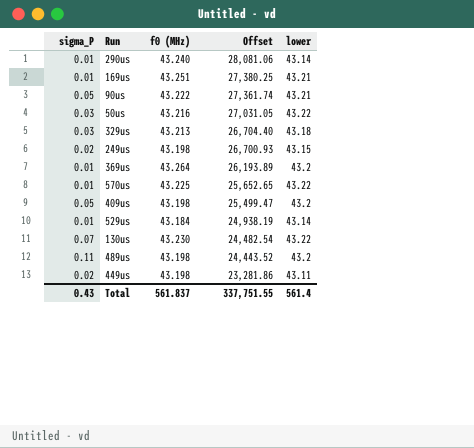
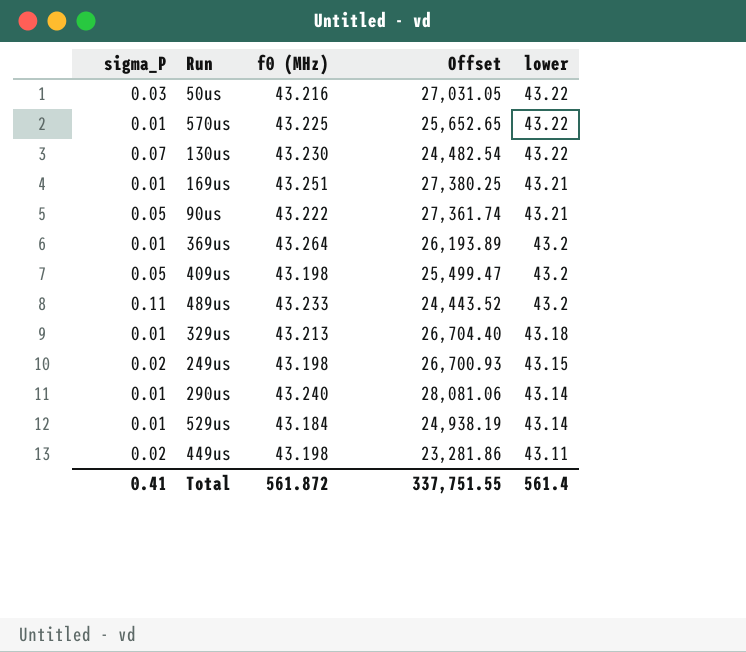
row order: Offset descending -> lower descending
489us | f0 (MHz): 43.198 -> 43.233
329us | sigma_P: 0.03 -> 0.01
Total | sigma_P: 0.43 -> 0.41
Total | f0 (MHz): 561.837 -> 561.872

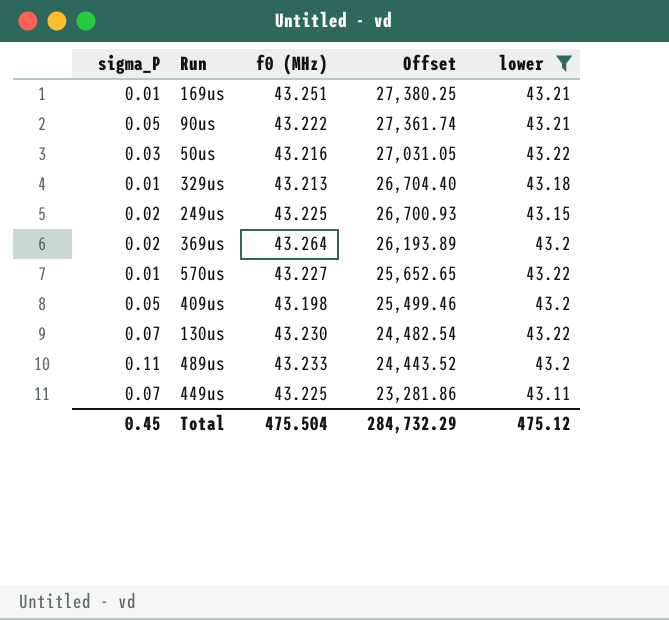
filter: none -> lower != 43.14
row order: lower descending -> Offset descending
249us | f0 (MHz): 43.198 -> 43.225
369us | sigma_P: 0.01 -> 0.02
570us | f0 (MHz): 43.225 -> 43.227
409us | Offset: 25,499.47 -> 25,499.46
449us | sigma_P: 0.02 -> 0.07
449us | f0 (MHz): 43.198 -> 43.225
Total | sigma_P: 0.41 -> 0.45
Total | f0 (MHz): 561.872 -> 475.504
Total | Offset: 337,751.55 -> 284,732.29
Total | lower: 561.4 -> 475.12

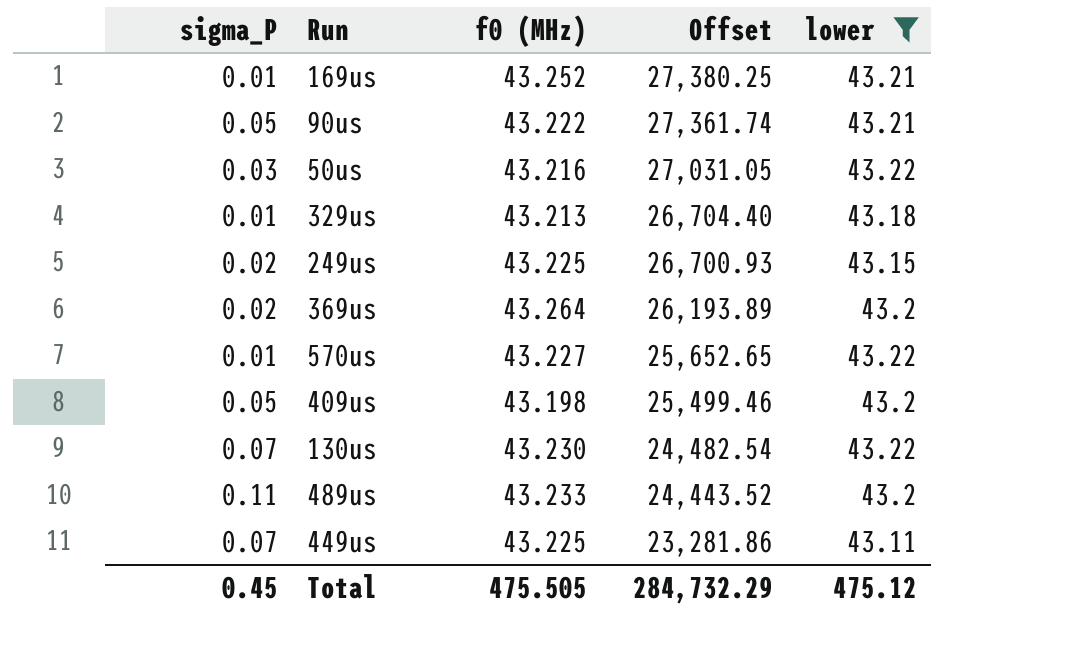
169us | f0 (MHz): 43.251 -> 43.252
Total | f0 (MHz): 475.504 -> 475.505

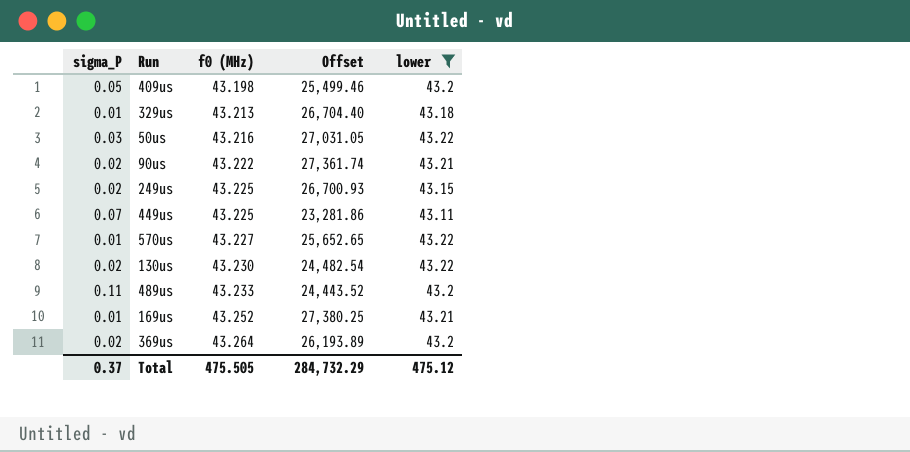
row order: Offset descending -> f0 (MHz) ascending
90us | sigma_P: 0.05 -> 0.02
130us | sigma_P: 0.07 -> 0.02
Total | sigma_P: 0.45 -> 0.37

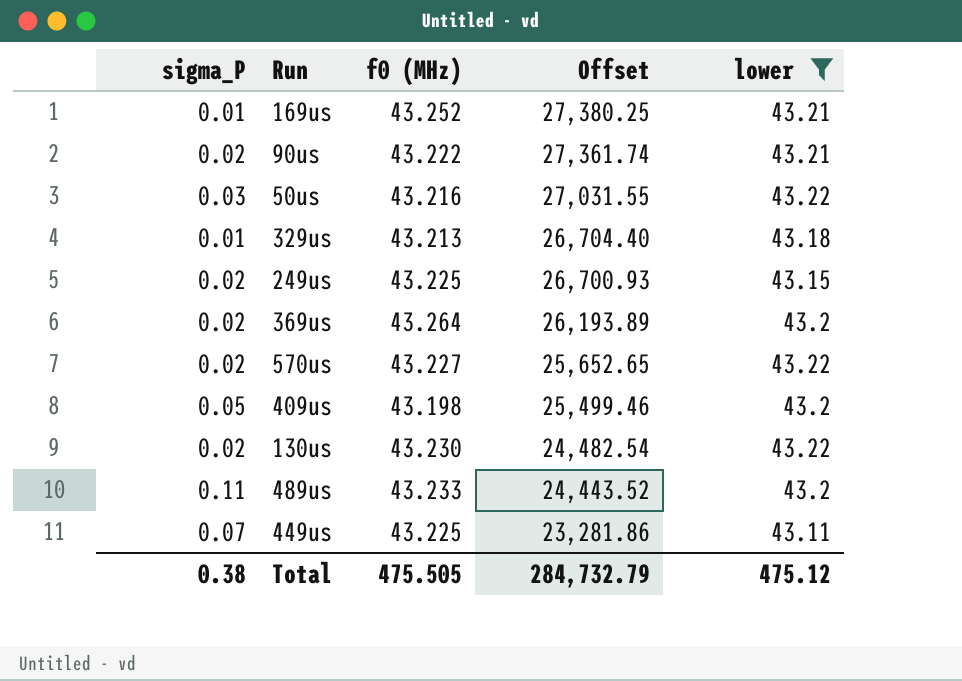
row order: f0 (MHz) ascending -> Offset descending
50us | Offset: 27,031.05 -> 27,031.55
570us | sigma_P: 0.01 -> 0.02
Total | sigma_P: 0.37 -> 0.38
Total | Offset: 284,732.29 -> 284,732.79

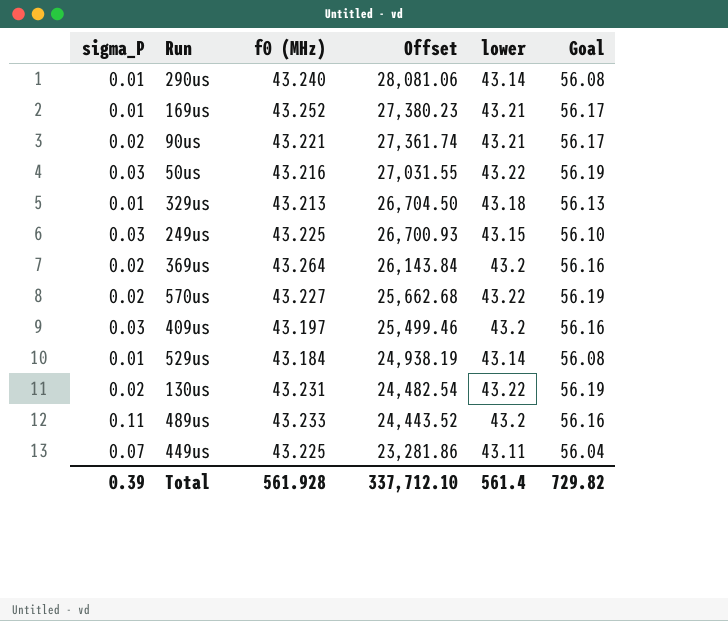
filter: lower != 43.14 -> none
column Goal | formula: none -> [lower] * 1.3
169us | Offset: 27,380.25 -> 27,380.23
90us | f0 (MHz): 43.222 -> 43.221
329us | Offset: 26,704.40 -> 26,704.50
249us | sigma_P: 0.02 -> 0.03
369us | Offset: 26,193.89 -> 26,143.84
570us | Offset: 25,652.65 -> 25,662.68
409us | sigma_P: 0.05 -> 0.03
409us | f0 (MHz): 43.198 -> 43.197
130us | f0 (MHz): 43.230 -> 43.231
Total | sigma_P: 0.38 -> 0.39
Total | f0 (MHz): 475.505 -> 561.928
Total | Offset: 284,732.79 -> 337,712.10
Total | lower: 475.12 -> 561.4

